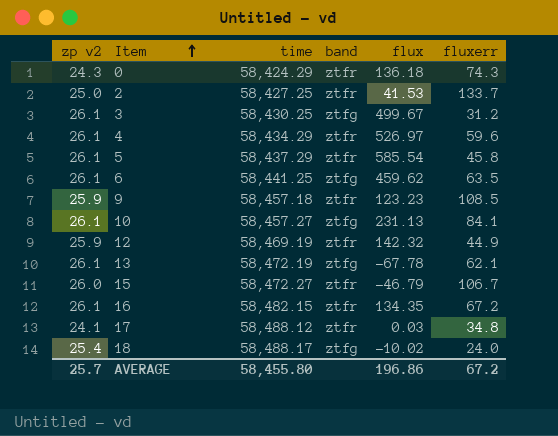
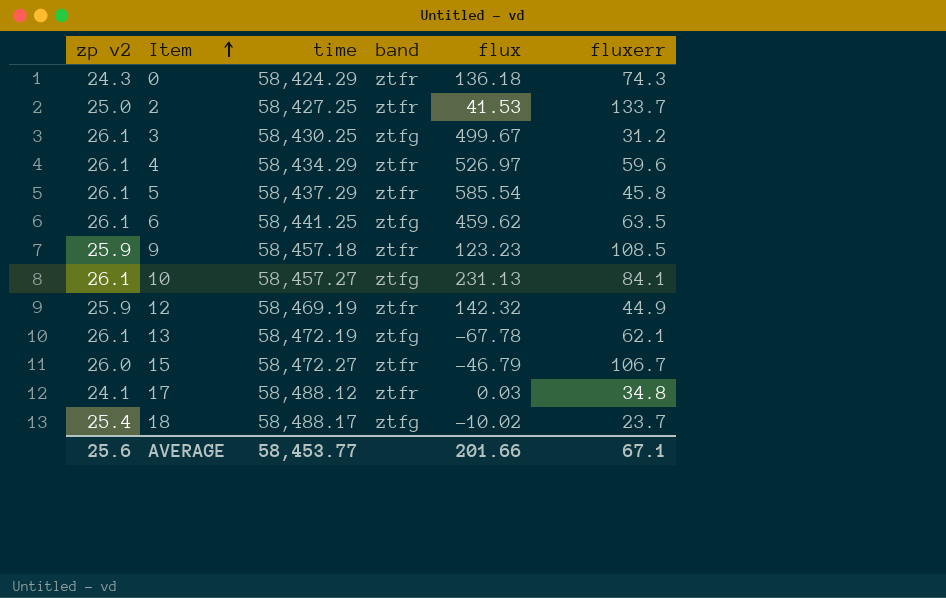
row 16: 26.1 | 58,482.15 | ztfr | 134.35 | 67.2 -> none
18 | fluxerr: 24.0 -> 23.7
AVERAGE | zp v2: 25.7 -> 25.6
AVERAGE | time: 58,455.80 -> 58,453.77
AVERAGE | flux: 196.86 -> 201.66
AVERAGE | fluxerr: 67.2 -> 67.1

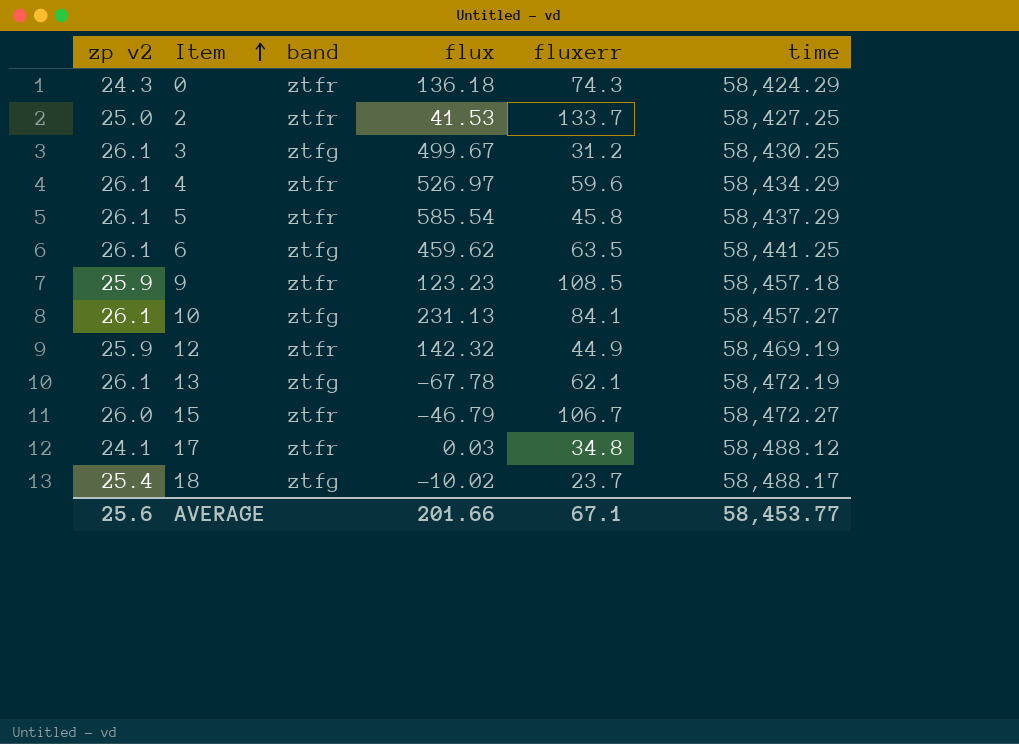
column time | position: 3 -> 6

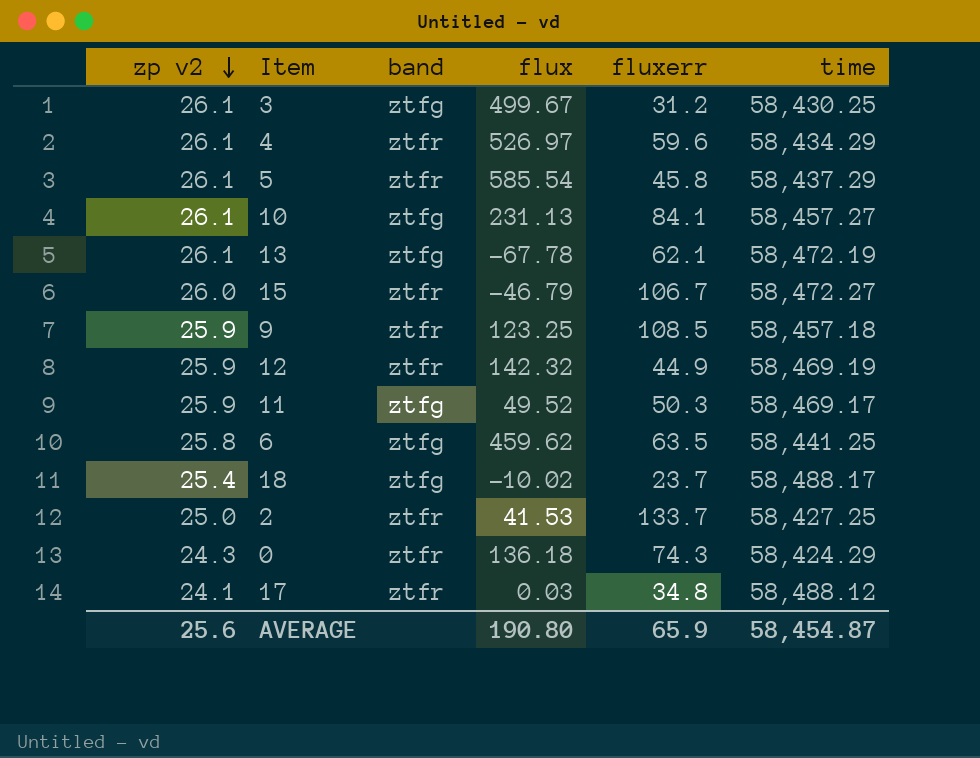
row order: Item ascending -> zp v2 descending
9 | flux: 123.23 -> 123.25
row 11: none -> 25.9 | ztfg | 49.52 | 50.3 | 58,469.17
6 | zp v2: 26.1 -> 25.8
AVERAGE | flux: 201.66 -> 190.80
AVERAGE | fluxerr: 67.1 -> 65.9
AVERAGE | time: 58,453.77 -> 58,454.87

